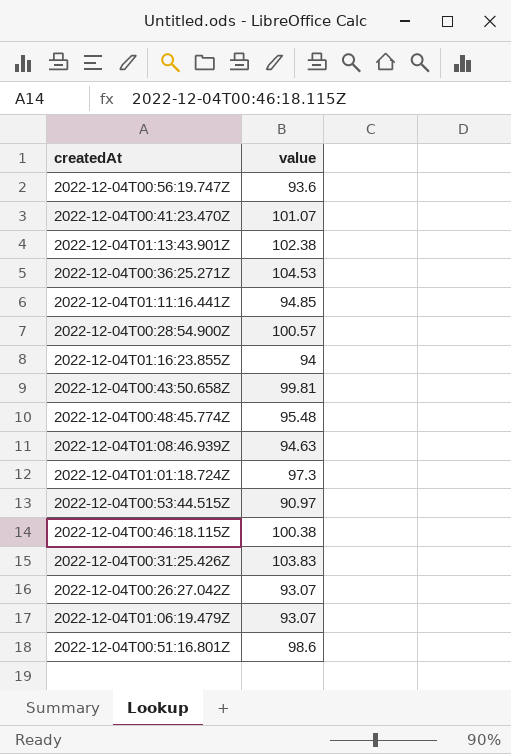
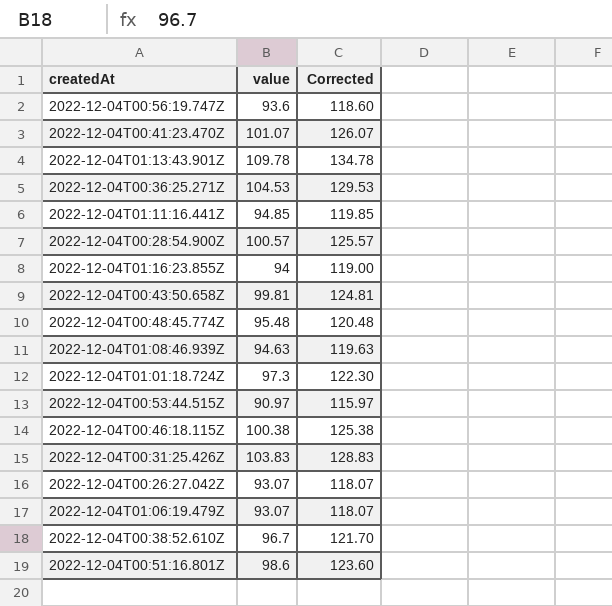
column Corrected | formula: none -> [value] + 25
2022-12-04T01:13:43.901Z | value: 102.38 -> 109.78
row 2022-12-04T00:38:52.610Z: none -> 96.7 | 121.70

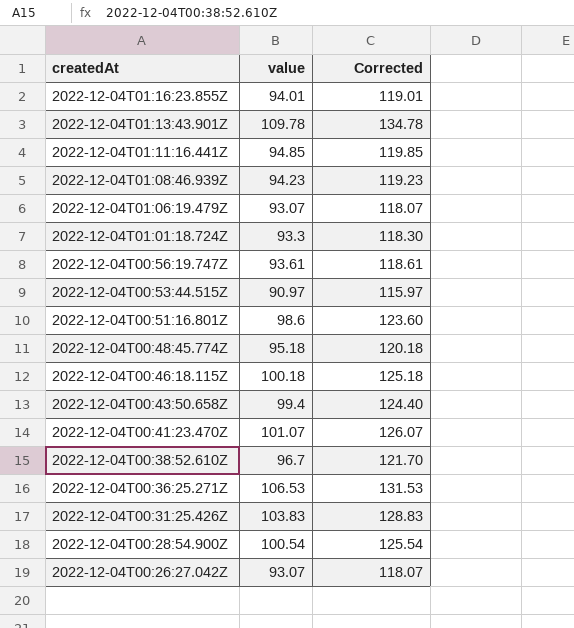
row order: none -> createdAt descending
2022-12-04T01:16:23.855Z | value: 94 -> 94.01
2022-12-04T01:16:23.855Z | Corrected: 119.00 -> 119.01
2022-12-04T01:08:46.939Z | value: 94.63 -> 94.23
2022-12-04T01:08:46.939Z | Corrected: 119.63 -> 119.23
2022-12-04T01:01:18.724Z | value: 97.3 -> 93.3
2022-12-04T01:01:18.724Z | Corrected: 122.30 -> 118.30
2022-12-04T00:56:19.747Z | value: 93.6 -> 93.61
2022-12-04T00:56:19.747Z | Corrected: 118.60 -> 118.61
2022-12-04T00:48:45.774Z | value: 95.48 -> 95.18
2022-12-04T00:48:45.774Z | Corrected: 120.48 -> 120.18
2022-12-04T00:46:18.115Z | value: 100.38 -> 100.18
2022-12-04T00:46:18.115Z | Corrected: 125.38 -> 125.18
2022-12-04T00:43:50.658Z | value: 99.81 -> 99.4
2022-12-04T00:43:50.658Z | Corrected: 124.81 -> 124.40
2022-12-04T00:36:25.271Z | value: 104.53 -> 106.53
2022-12-04T00:36:25.271Z | Corrected: 129.53 -> 131.53
2022-12-04T00:28:54.900Z | value: 100.57 -> 100.54
2022-12-04T00:28:54.900Z | Corrected: 125.57 -> 125.54

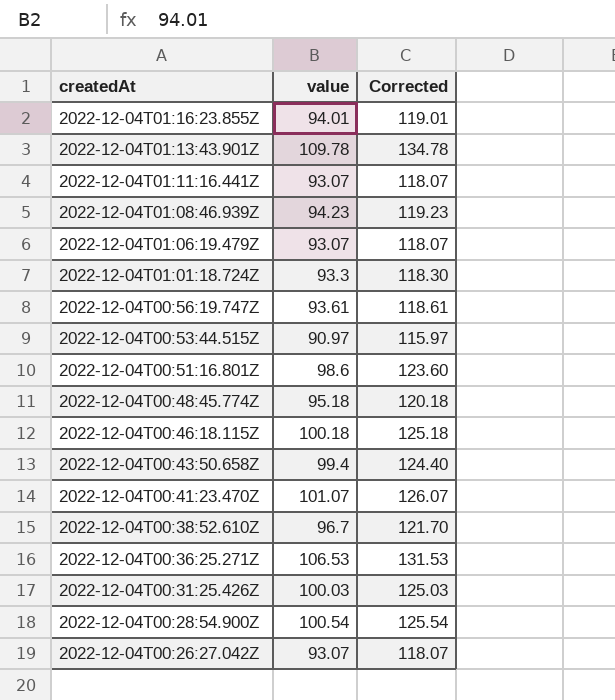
2022-12-04T01:11:16.441Z | value: 94.85 -> 93.07
2022-12-04T01:11:16.441Z | Corrected: 119.85 -> 118.07
2022-12-04T00:31:25.426Z | value: 103.83 -> 100.03
2022-12-04T00:31:25.426Z | Corrected: 128.83 -> 125.03

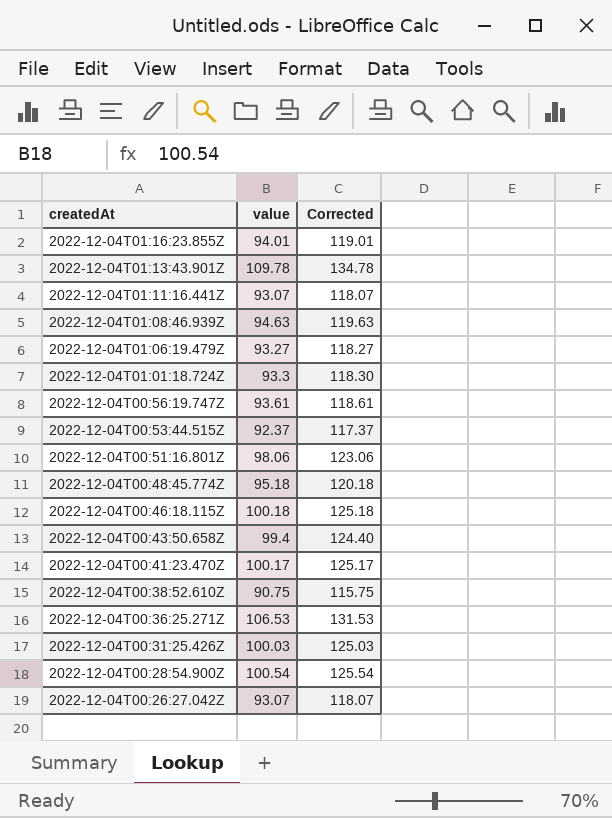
2022-12-04T01:08:46.939Z | value: 94.23 -> 94.63
2022-12-04T01:08:46.939Z | Corrected: 119.23 -> 119.63
2022-12-04T01:06:19.479Z | value: 93.07 -> 93.27
2022-12-04T01:06:19.479Z | Corrected: 118.07 -> 118.27
2022-12-04T00:53:44.515Z | value: 90.97 -> 92.37
2022-12-04T00:53:44.515Z | Corrected: 115.97 -> 117.37
2022-12-04T00:51:16.801Z | value: 98.6 -> 98.06
2022-12-04T00:51:16.801Z | Corrected: 123.60 -> 123.06
2022-12-04T00:41:23.470Z | value: 101.07 -> 100.17
2022-12-04T00:41:23.470Z | Corrected: 126.07 -> 125.17
2022-12-04T00:38:52.610Z | value: 96.7 -> 90.75
2022-12-04T00:38:52.610Z | Corrected: 121.70 -> 115.75

